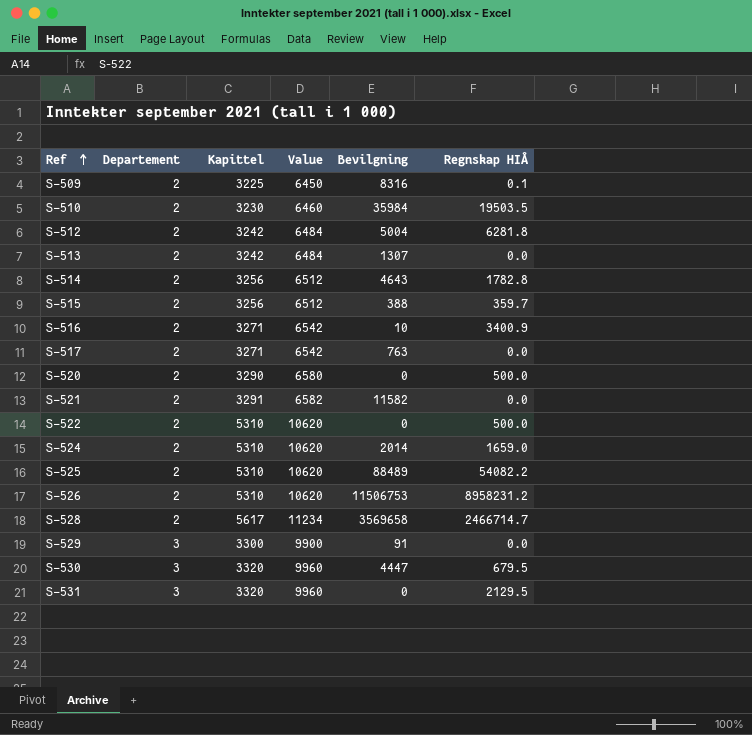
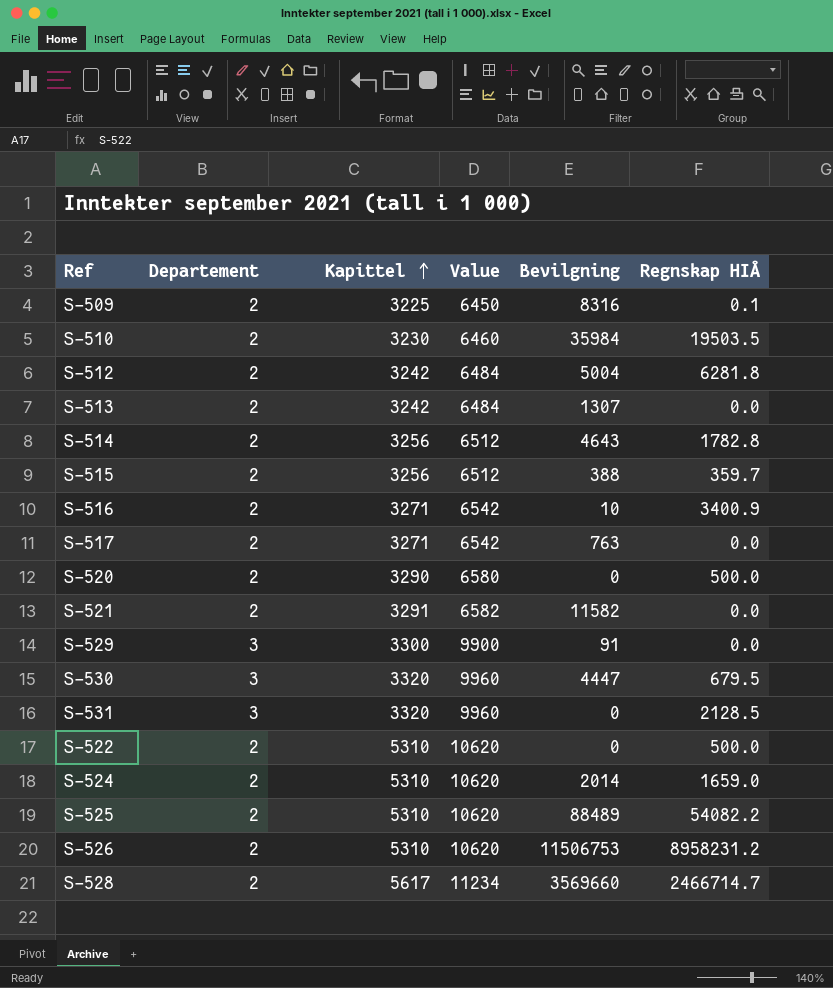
row order: Ref ascending -> Kapittel ascending
S-531 | Regnskap HIÅ: 2129.5 -> 2128.5
S-528 | Bevilgning: 3569658 -> 3569660

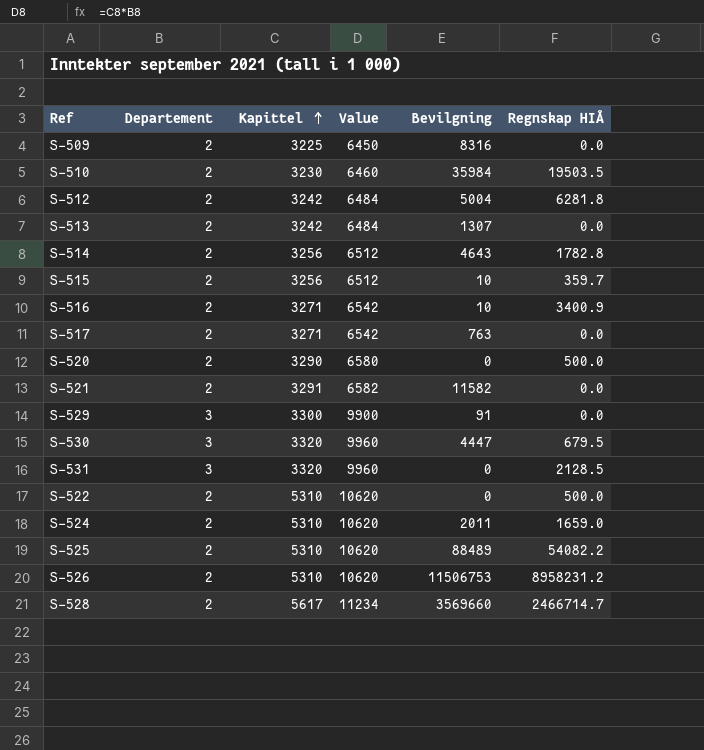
S-509 | Regnskap HIÅ: 0.1 -> 0.0
S-515 | Bevilgning: 388 -> 10
S-524 | Bevilgning: 2014 -> 2011

